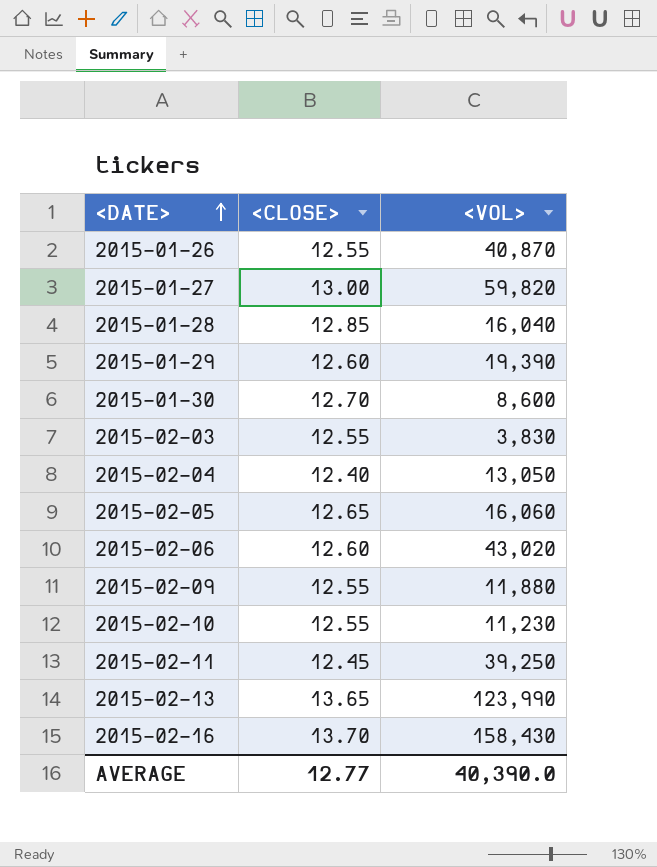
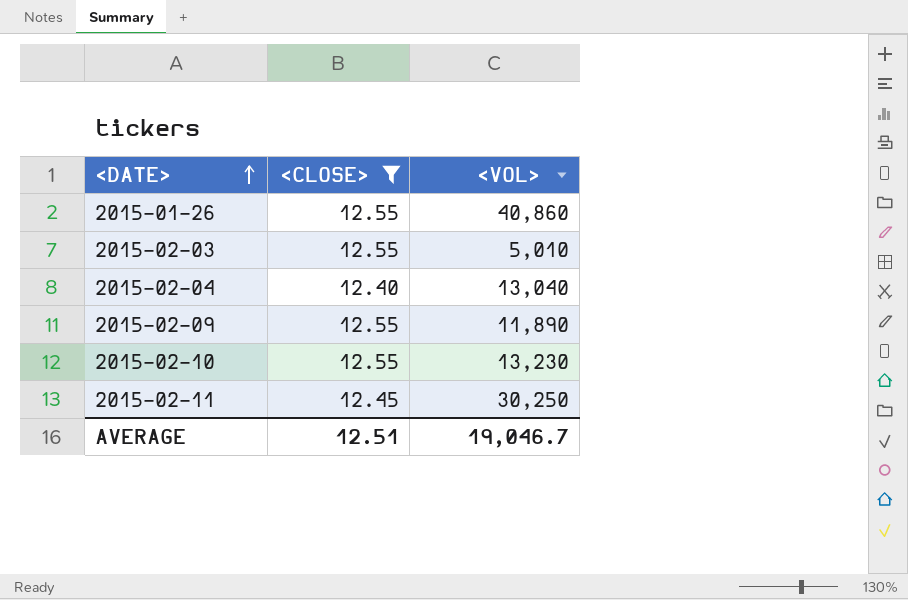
filter: none -> <CLOSE> <= 12.55
2015-01-26 | <VOL>: 40,870 -> 40,860
2015-02-03 | <VOL>: 3,830 -> 5,010
2015-02-04 | <VOL>: 13,050 -> 13,040
2015-02-09 | <VOL>: 11,880 -> 11,890
2015-02-10 | <VOL>: 11,230 -> 13,230
2015-02-11 | <VOL>: 39,250 -> 30,250
AVERAGE | <CLOSE>: 12.77 -> 12.51
AVERAGE | <VOL>: 40,390.0 -> 19,046.7

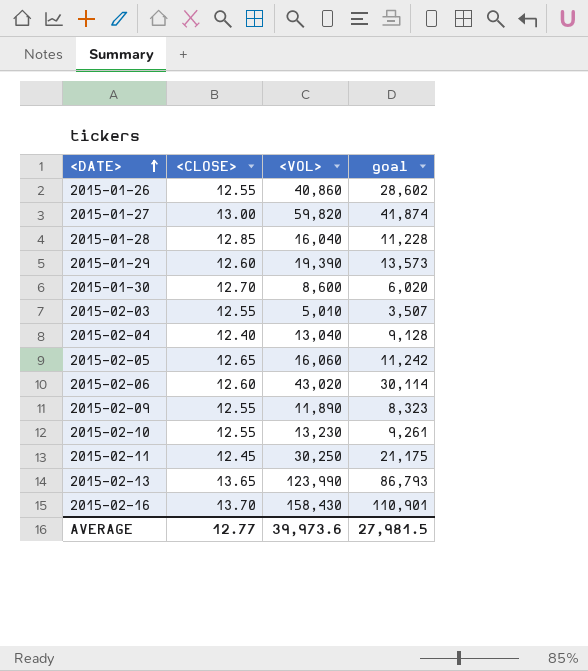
filter: <CLOSE> <= 12.55 -> none
column goal | formula: none -> [<VOL>] * 0.7
AVERAGE | <CLOSE>: 12.51 -> 12.77
AVERAGE | <VOL>: 19,046.7 -> 39,973.6

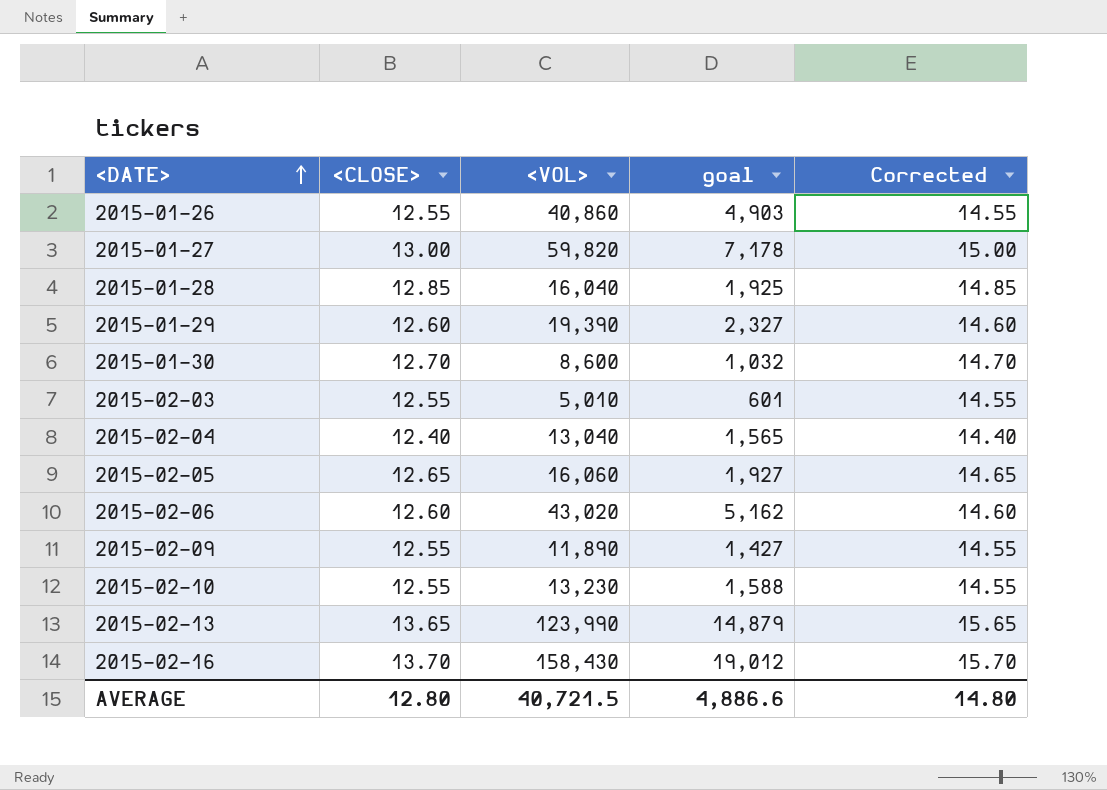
column goal | formula: [<VOL>] * 0.7 -> [<VOL>] * 0.12
column Corrected | formula: none -> [<CLOSE>] + 2
row 2015-02-11: 12.45 | 30,250 | 21,175 -> none
AVERAGE | <CLOSE>: 12.77 -> 12.80
AVERAGE | <VOL>: 39,973.6 -> 40,721.5
AVERAGE | goal: 27,981.5 -> 4,886.6

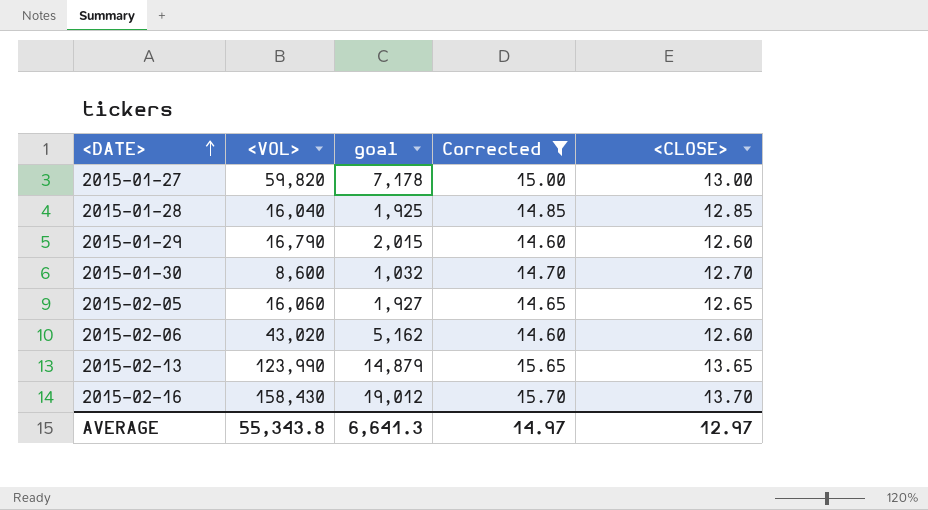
filter: none -> Corrected >= 14.60
column <CLOSE> | position: 2 -> 5
2015-01-29 | <VOL>: 19,390 -> 16,790
2015-01-29 | goal: 2,327 -> 2,015
AVERAGE | <VOL>: 40,721.5 -> 55,343.8
AVERAGE | goal: 4,886.6 -> 6,641.3
AVERAGE | Corrected: 14.80 -> 14.97
AVERAGE | <CLOSE>: 12.80 -> 12.97

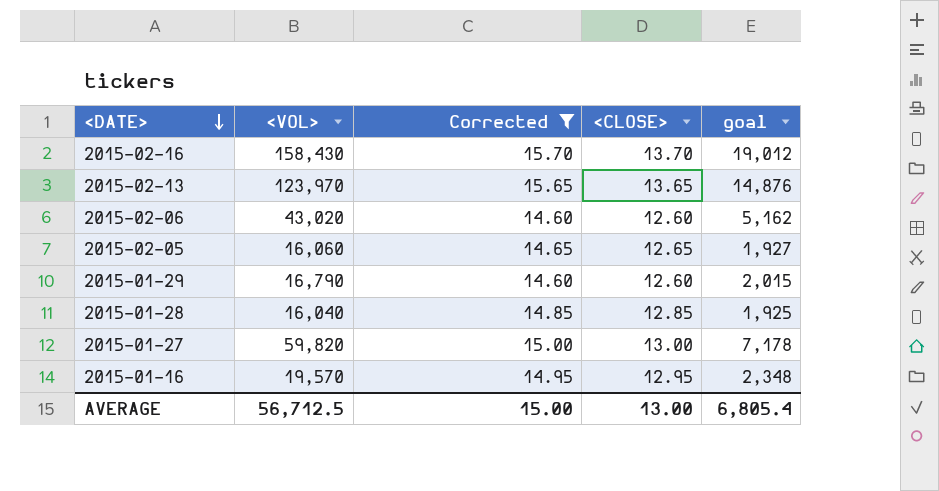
row order: <DATE> ascending -> <DATE> descending
column goal | position: 3 -> 5
row 2015-01-30: 8,600 | 1,032 | 14.70 | 12.70 -> none
2015-02-13 | <VOL>: 123,990 -> 123,970
2015-02-13 | goal: 14,879 -> 14,876
row 2015-01-16: none -> 19,570 | 14.95 | 12.95 | 2,348
AVERAGE | <VOL>: 55,343.8 -> 56,712.5
AVERAGE | Corrected: 14.97 -> 15.00
AVERAGE | <CLOSE>: 12.97 -> 13.00
AVERAGE | goal: 6,641.3 -> 6,805.4

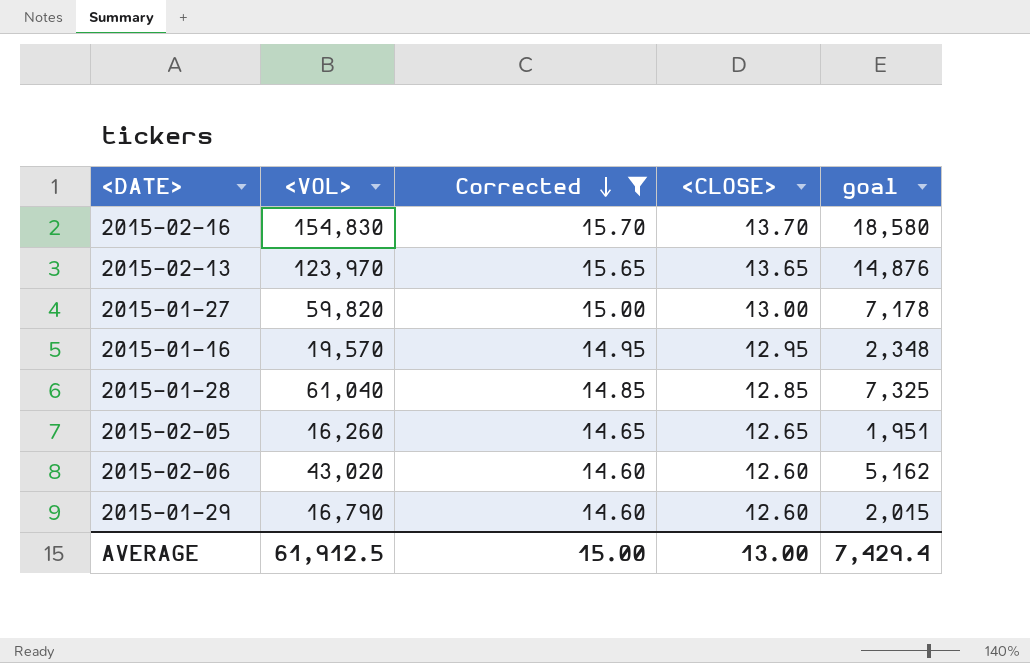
row order: <DATE> descending -> Corrected descending
2015-02-16 | <VOL>: 158,430 -> 154,830
2015-02-16 | goal: 19,012 -> 18,580
2015-01-28 | <VOL>: 16,040 -> 61,040
2015-01-28 | goal: 1,925 -> 7,325
2015-02-05 | <VOL>: 16,060 -> 16,260
2015-02-05 | goal: 1,927 -> 1,951
AVERAGE | <VOL>: 56,712.5 -> 61,912.5
AVERAGE | goal: 6,805.4 -> 7,429.4

